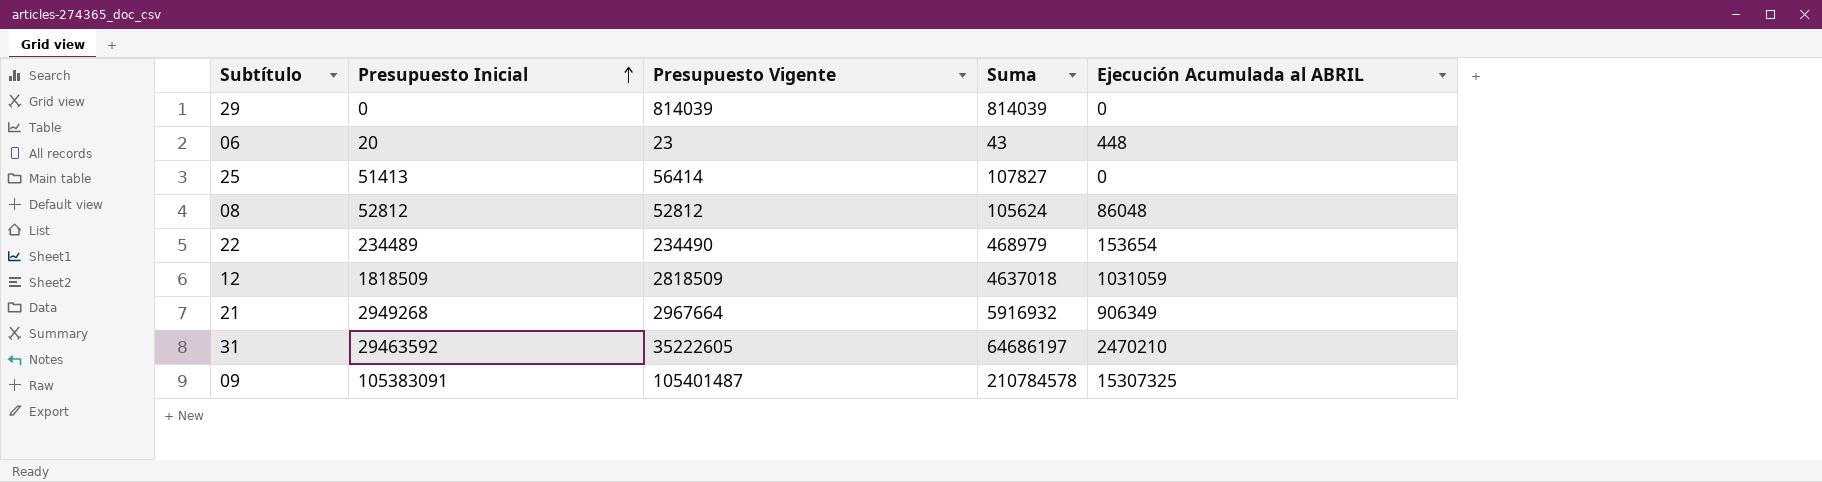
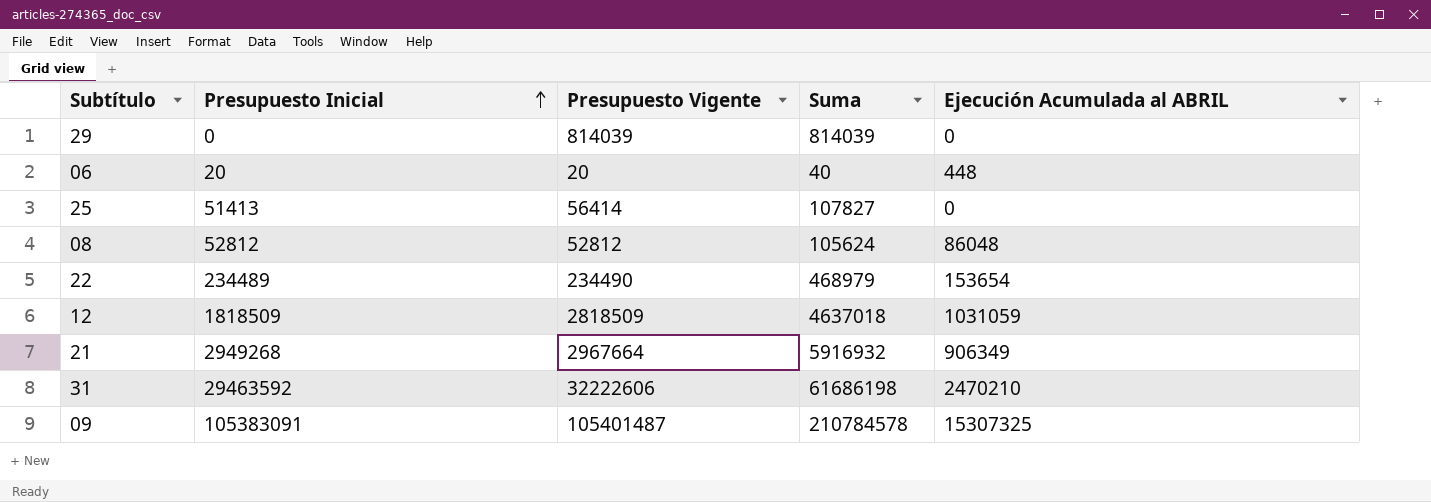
06 | Presupuesto Vigente: 23 -> 20
06 | Suma: 43 -> 40
31 | Presupuesto Vigente: 35222605 -> 32222606
31 | Suma: 64686197 -> 61686198

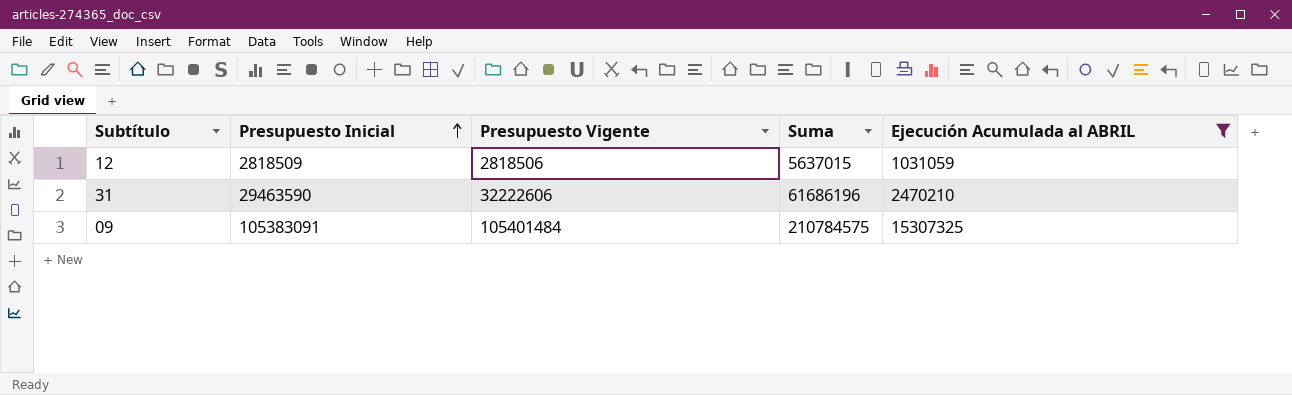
filter: none -> Ejecución Acumulada al ABRIL >= 1031059
12 | Presupuesto Inicial: 1818509 -> 2818509
12 | Presupuesto Vigente: 2818509 -> 2818506
12 | Suma: 4637018 -> 5637015
31 | Presupuesto Inicial: 29463592 -> 29463590
31 | Suma: 61686198 -> 61686196
09 | Presupuesto Vigente: 105401487 -> 105401484
09 | Suma: 210784578 -> 210784575

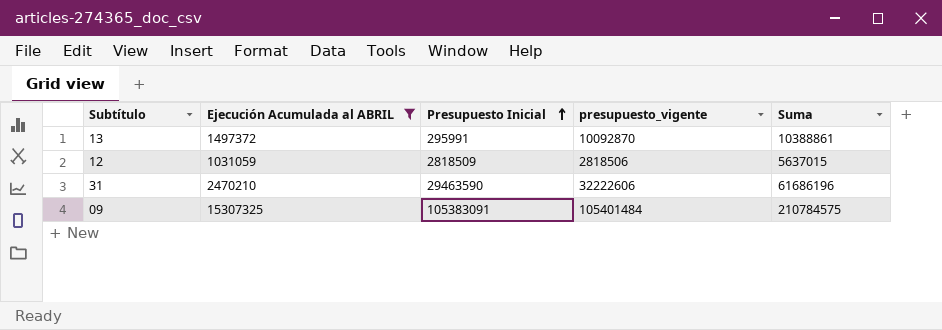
column Ejecución Acumulada al ABRIL | position: 5 -> 2
column name: Presupuesto Vigente -> presupuesto_vigente
row 13: none -> 1497372 | 295991 | 10092870 | 10388861

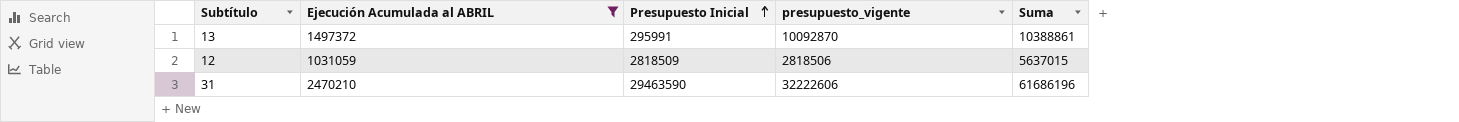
row 09: 15307325 | 105383091 | 105401484 | 210784575 -> none

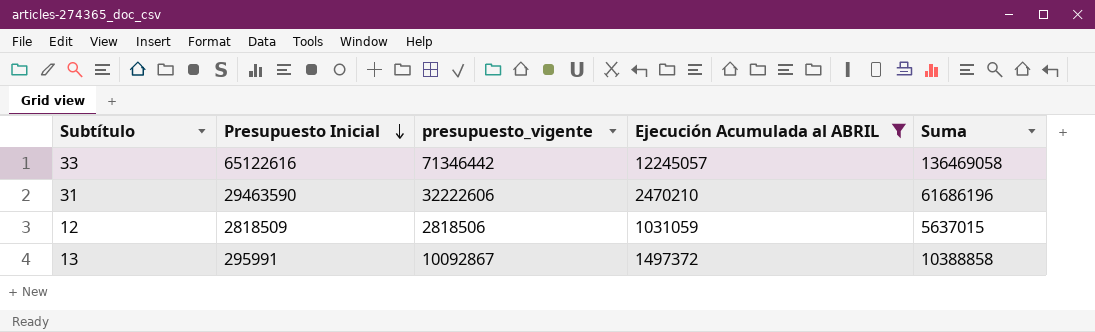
row order: Presupuesto Inicial ascending -> Presupuesto Inicial descending
column Ejecución Acumulada al ABRIL | position: 2 -> 4
row 33: none -> 65122616 | 71346442 | 12245057 | 136469058
13 | presupuesto_vigente: 10092870 -> 10092867
13 | Suma: 10388861 -> 10388858

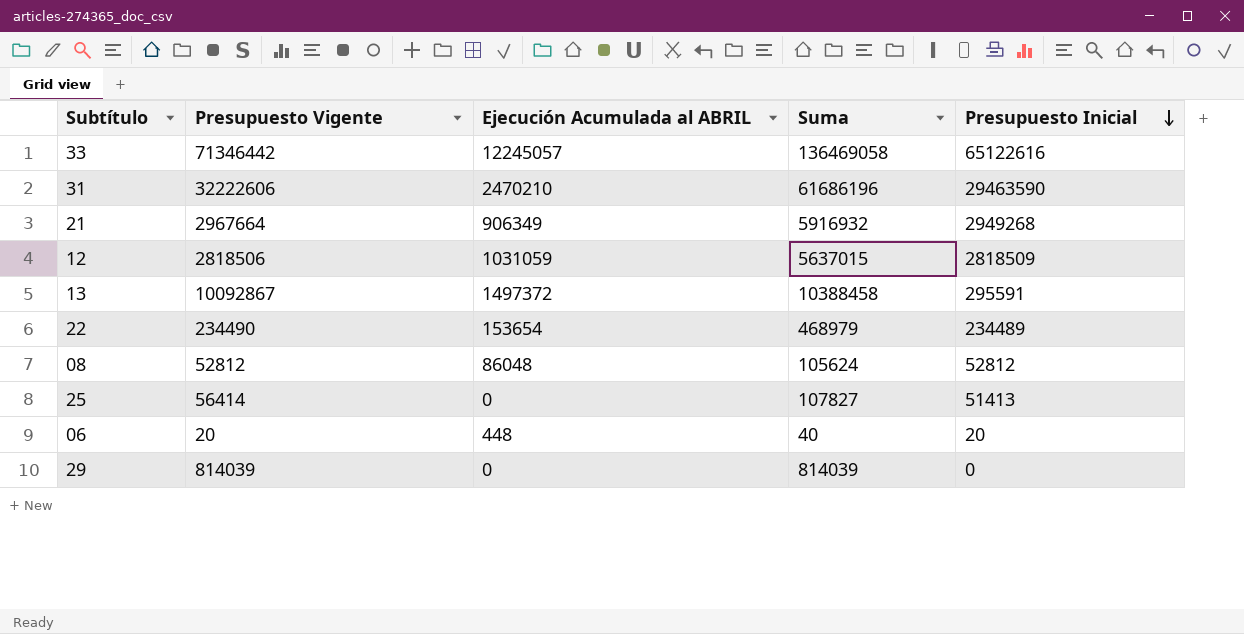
filter: Ejecución Acumulada al ABRIL >= 1031059 -> none
column name: presupuesto_vigente -> Presupuesto Vigente
column Presupuesto Inicial | position: 2 -> 5
13 | Suma: 10388858 -> 10388458
13 | Presupuesto Inicial: 295991 -> 295591

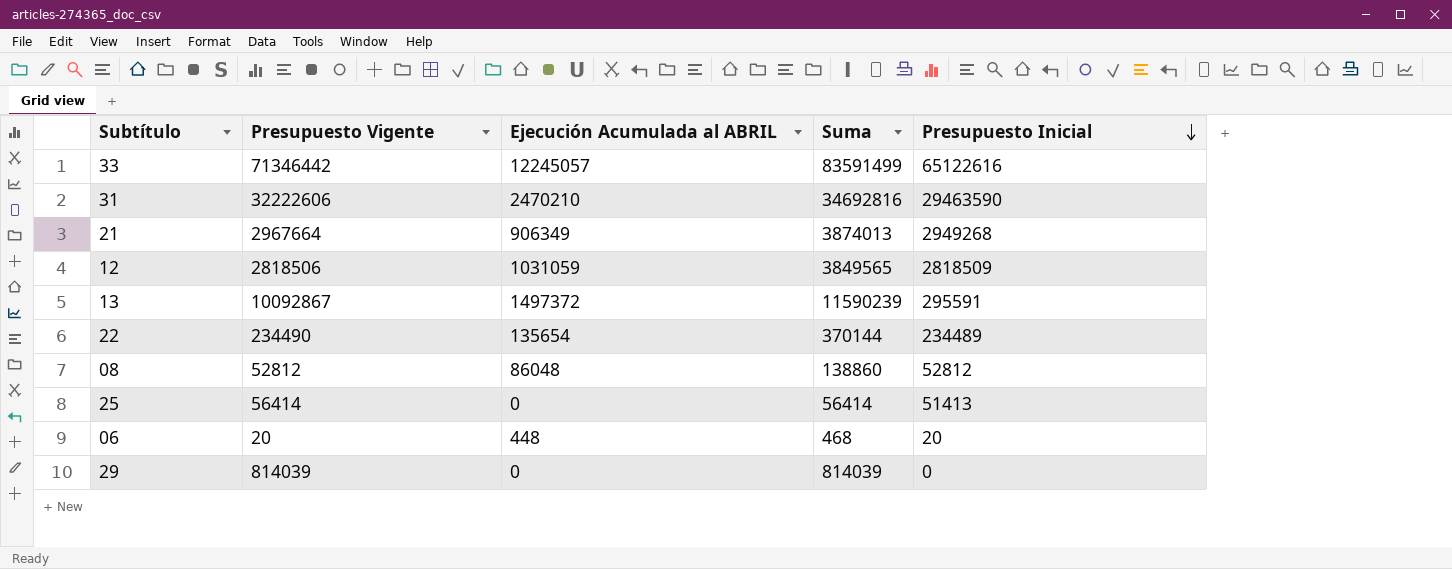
column Suma | formula: [Presupuesto Vigente] + [Presupuesto Inicial] -> [Presupuesto Vigente] + [Ejecución Acumulada al ABRIL]
22 | Ejecución Acumulada al ABRIL: 153654 -> 135654

